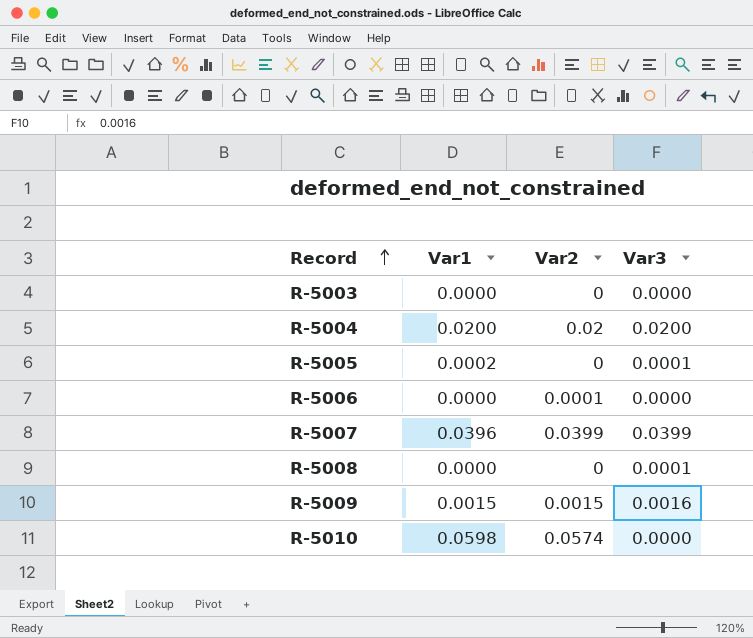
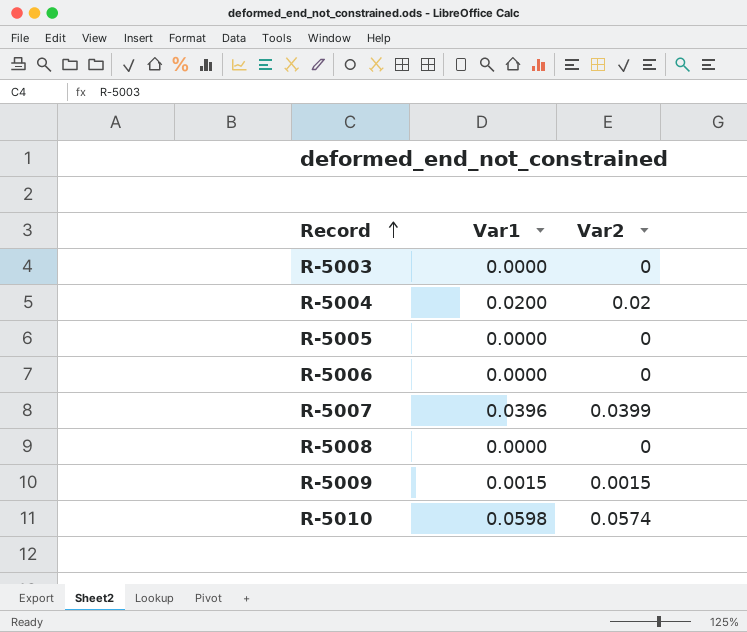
column Var3 | position: 4 -> none
R-5005 | Var1: 0.0002 -> 0.0000
R-5006 | Var2: 0.0001 -> 0

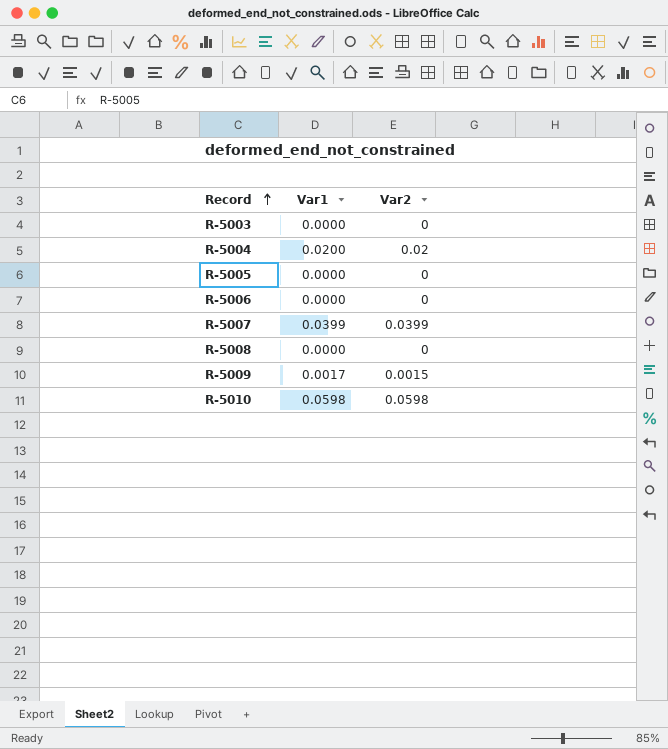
R-5007 | Var1: 0.0396 -> 0.0399
R-5009 | Var1: 0.0015 -> 0.0017
R-5010 | Var2: 0.0574 -> 0.0598

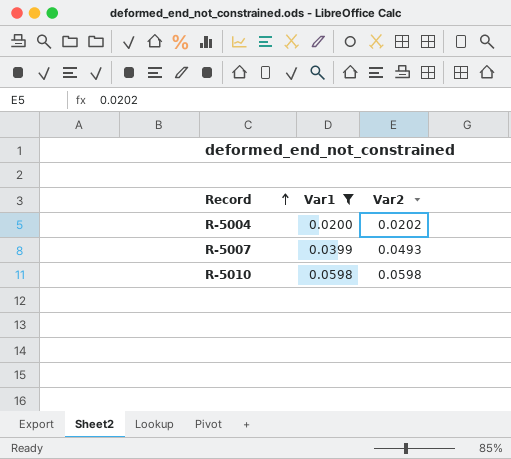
filter: none -> Var1 >= 0.0200
R-5004 | Var2: 0.02 -> 0.0202
R-5007 | Var2: 0.0399 -> 0.0493

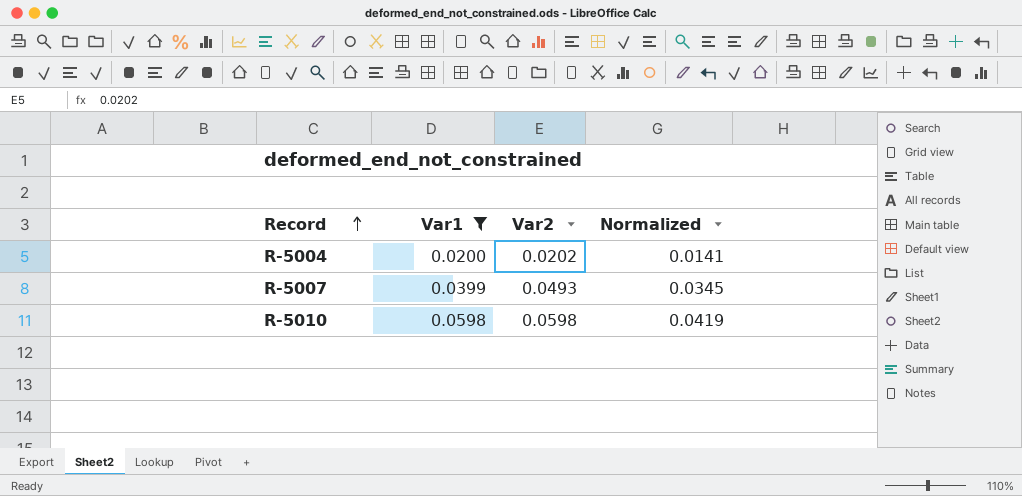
column Normalized | formula: none -> [Var2] * 0.7

